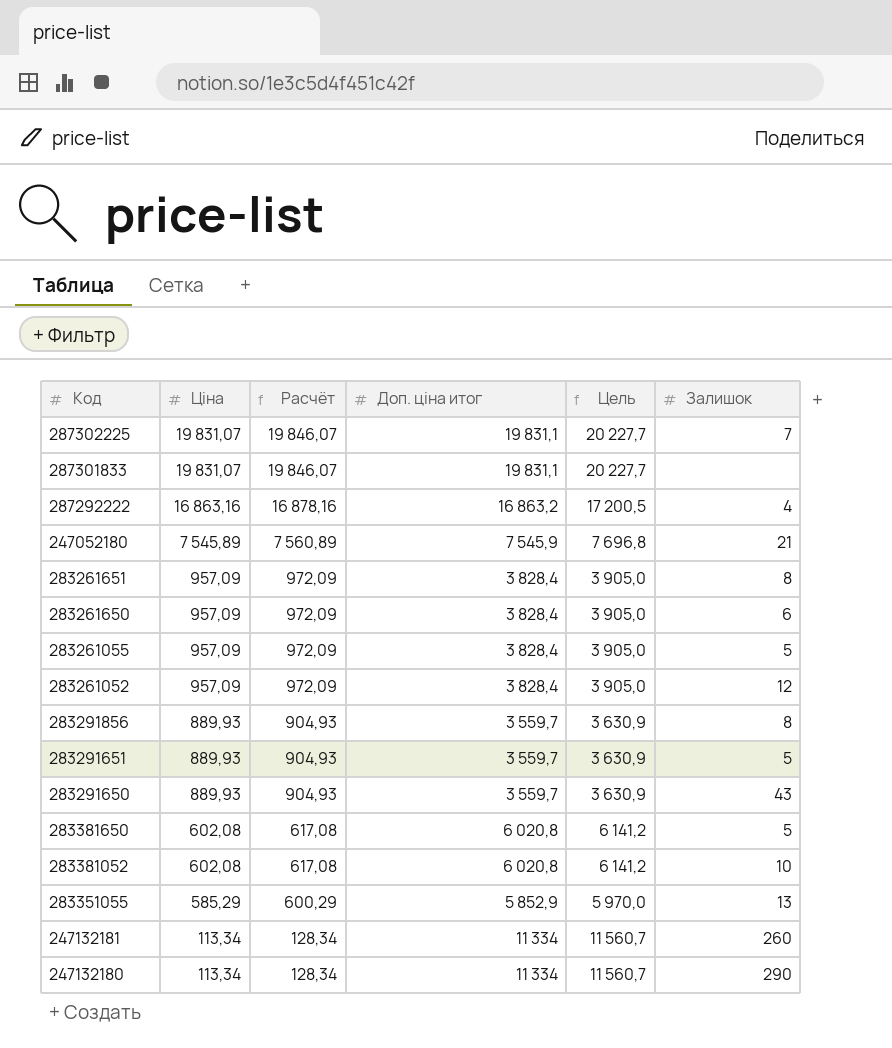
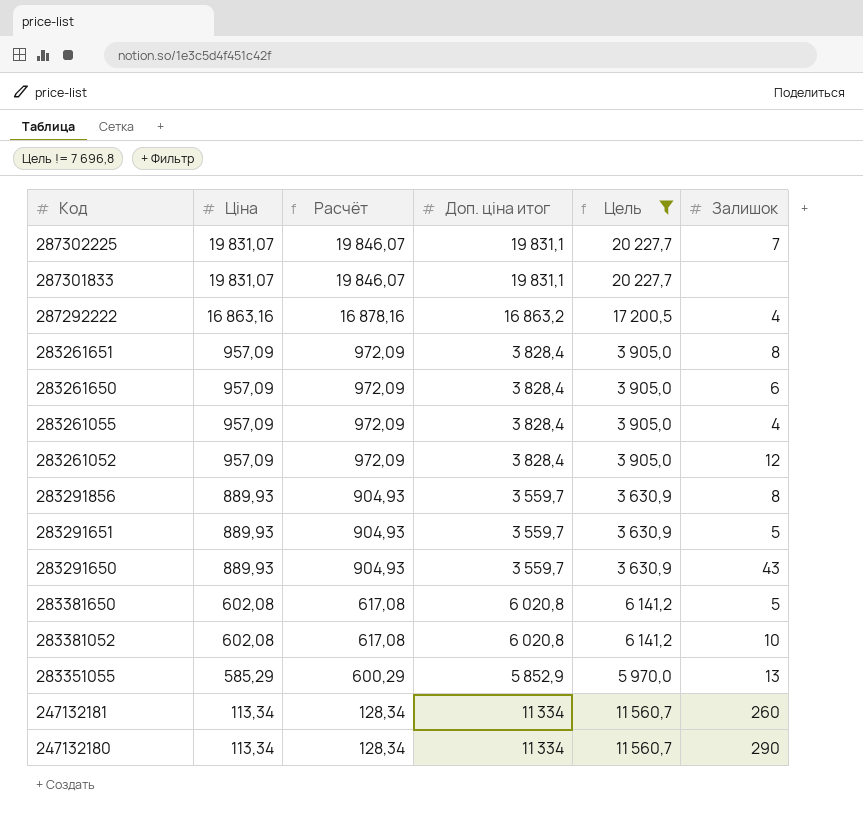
filter: none -> Цель != 7 696,8
283261055 | Залишок: 5 -> 4

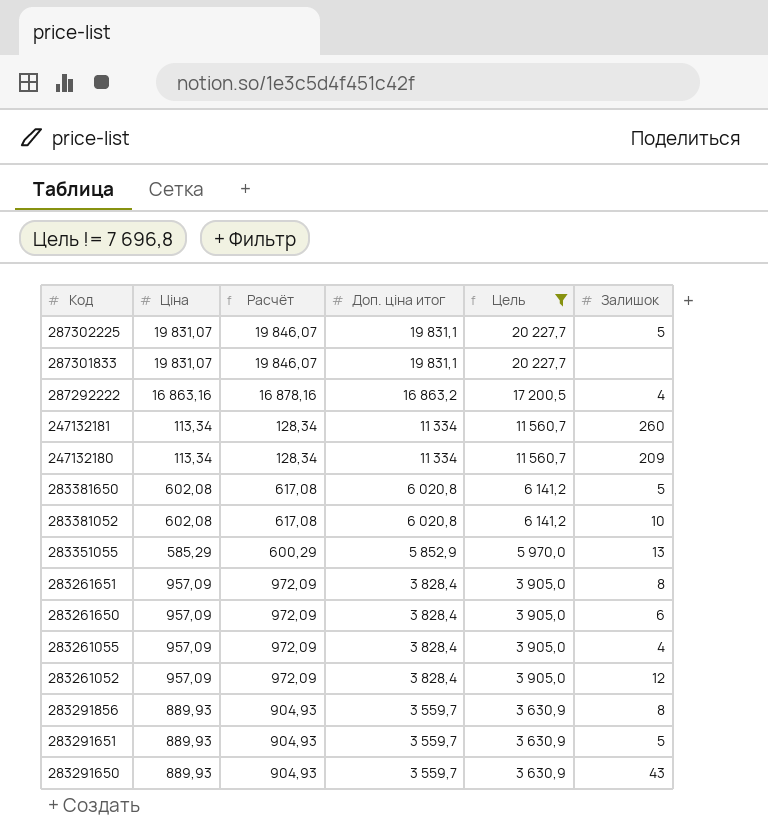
row order: Ціна descending -> Доп. ціна итог descending
287302225 | Залишок: 7 -> 5
247132180 | Залишок: 290 -> 209

